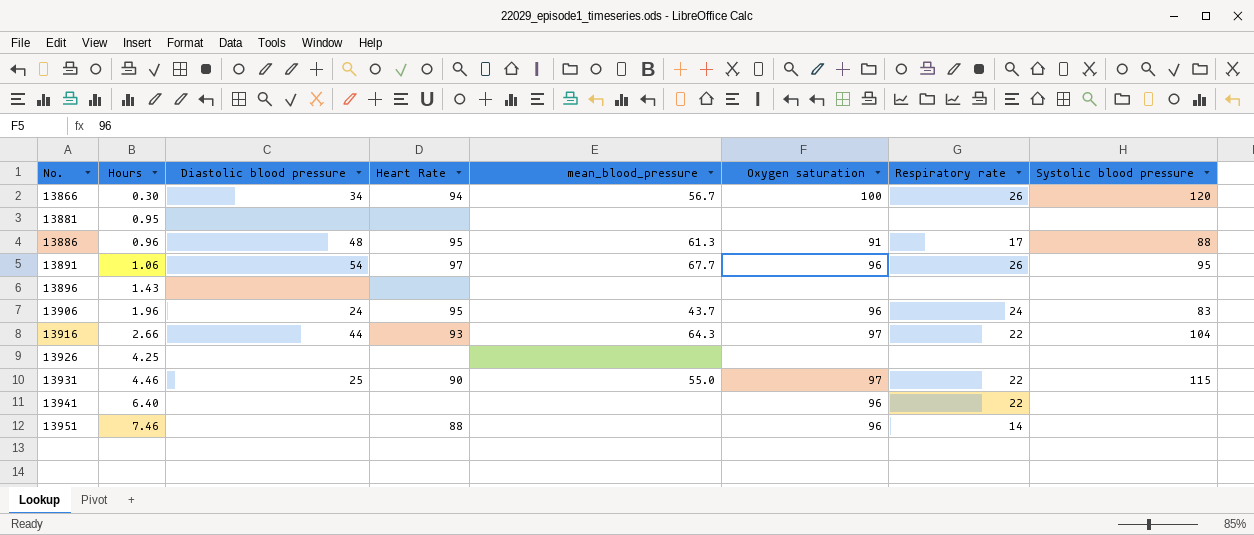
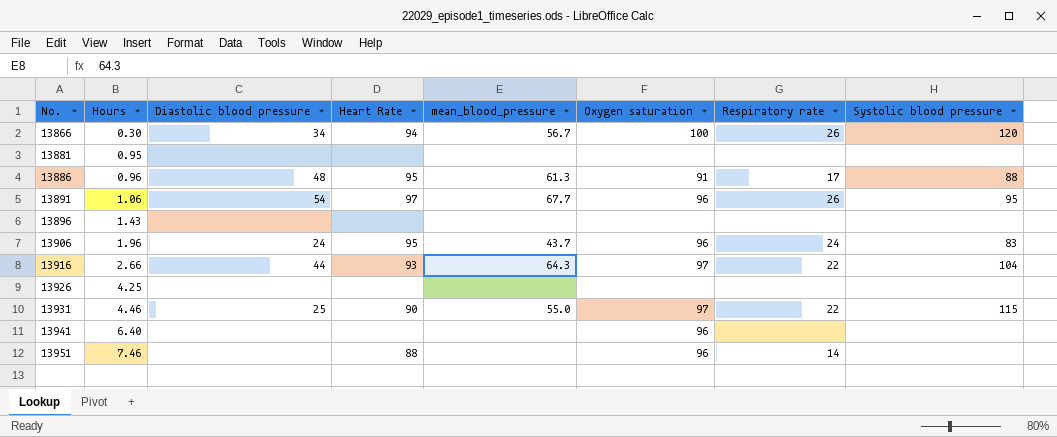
13941 | Respiratory rate: 22 -> none

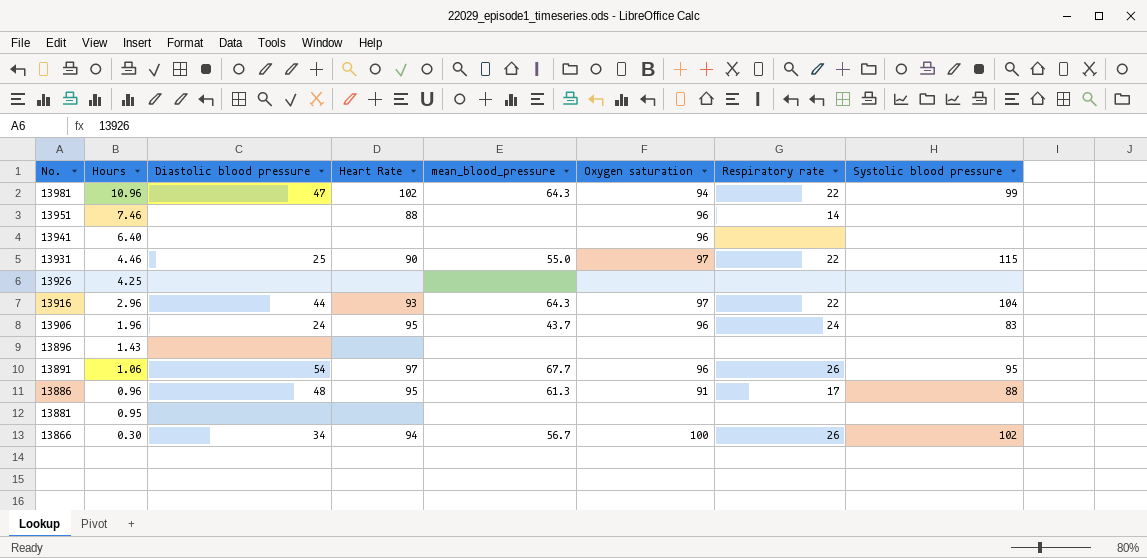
row order: No. ascending -> No. descending
row 13981: none -> 10.96 | 47 | 102 | 64.3 | 94 | 22 | 99
13916 | Hours: 2.66 -> 2.96
13866 | Systolic blood pressure: 120 -> 102

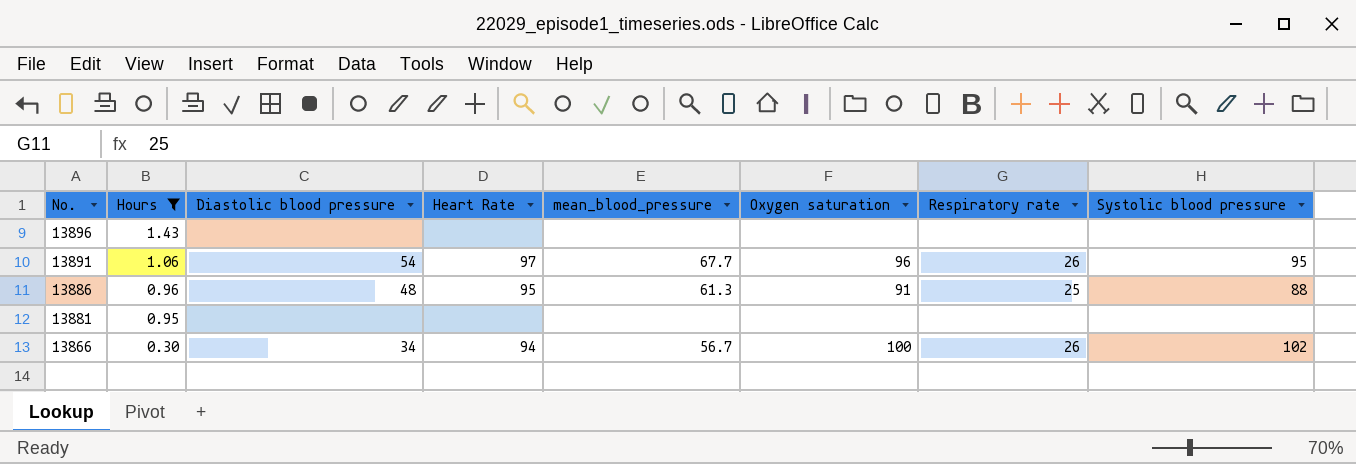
filter: none -> Hours <= 1.43
13886 | Respiratory rate: 17 -> 25

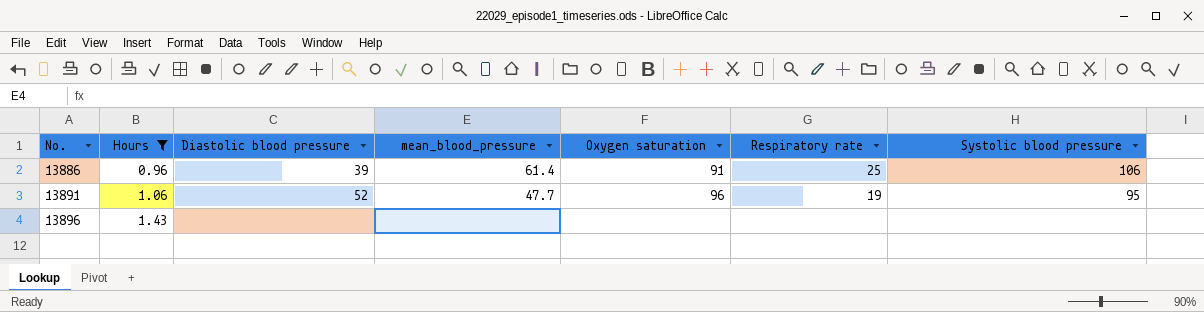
row order: No. descending -> No. ascending
column Heart Rate | position: 4 -> none
row 13881: 0.95 | none | none | none | none | none | none -> none
row 13866: 0.30 | 34 | 94 | 56.7 | 100 | 26 | 102 -> none
13886 | Diastolic blood pressure: 48 -> 39
13886 | mean_blood_pressure: 61.3 -> 61.4
13886 | Systolic blood pressure: 88 -> 106
13891 | Diastolic blood pressure: 54 -> 52
13891 | mean_blood_pressure: 67.7 -> 47.7
13891 | Respiratory rate: 26 -> 19

